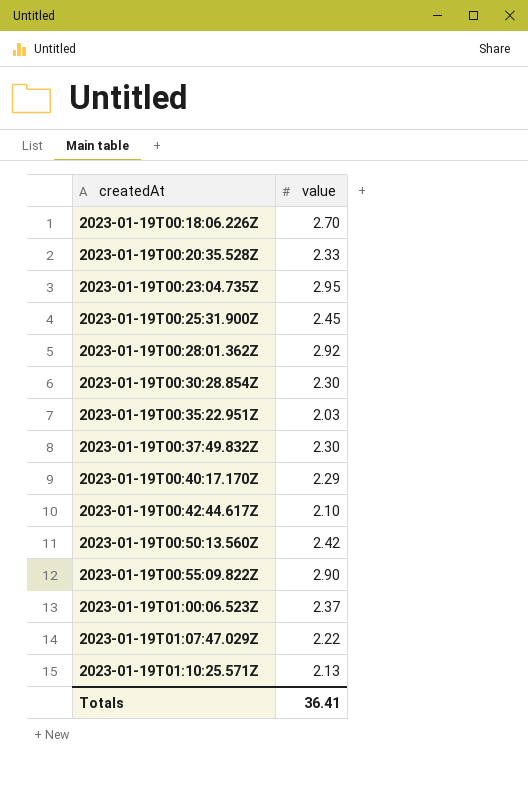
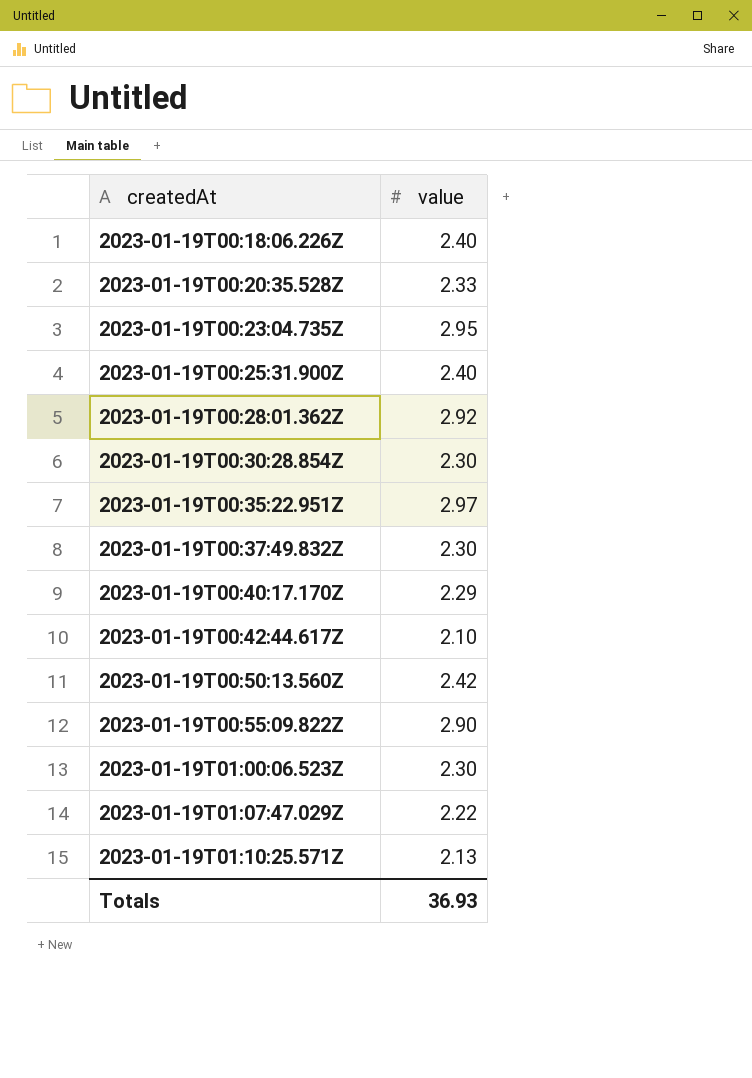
2023-01-19T00:18:06.226Z | value: 2.70 -> 2.40
2023-01-19T00:25:31.900Z | value: 2.45 -> 2.40
2023-01-19T00:35:22.951Z | value: 2.03 -> 2.97
2023-01-19T01:00:06.523Z | value: 2.37 -> 2.30
Totals | value: 36.41 -> 36.93

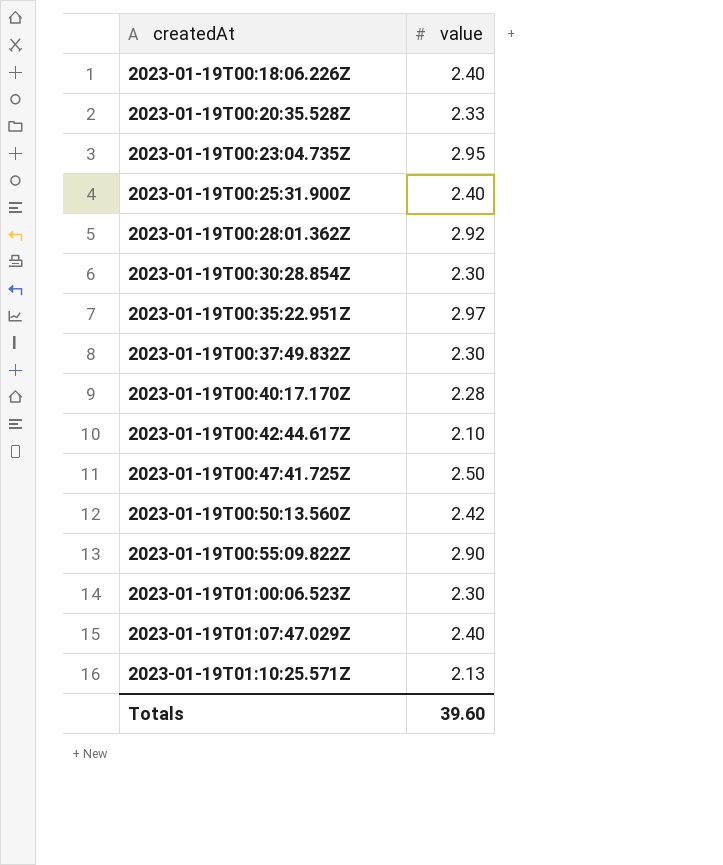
2023-01-19T00:40:17.170Z | value: 2.29 -> 2.28
row 2023-01-19T00:47:41.725Z: none -> 2.50
2023-01-19T01:07:47.029Z | value: 2.22 -> 2.40
Totals | value: 36.93 -> 39.60

